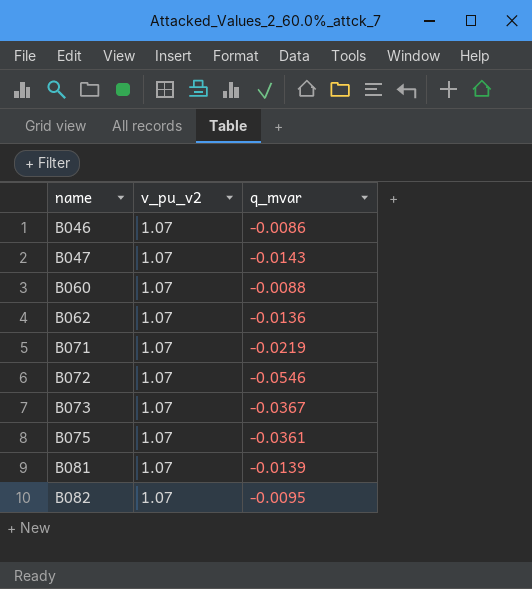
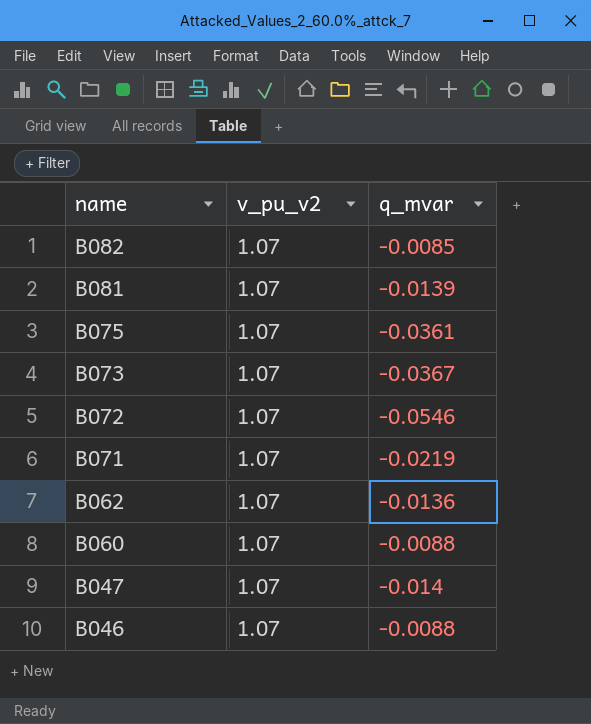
row order: name ascending -> name descending
B082 | q_mvar: -0.0095 -> -0.0085
B047 | q_mvar: -0.0143 -> -0.014
B046 | q_mvar: -0.0086 -> -0.0088

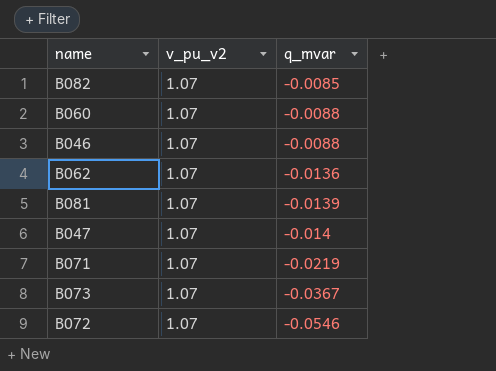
row order: name descending -> q_mvar descending
row B075: 1.07 | -0.0361 -> none

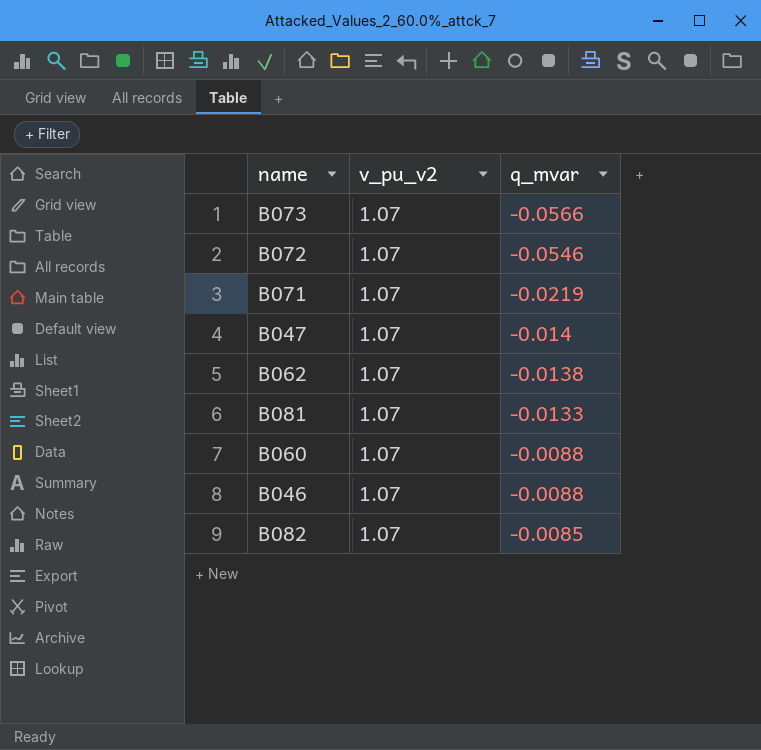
row order: q_mvar descending -> q_mvar ascending
B073 | q_mvar: -0.0367 -> -0.0566
B062 | q_mvar: -0.0136 -> -0.0138
B081 | q_mvar: -0.0139 -> -0.0133

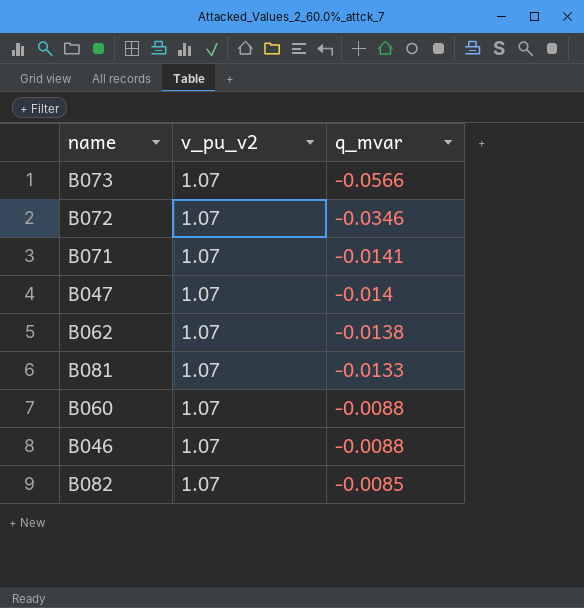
B072 | q_mvar: -0.0546 -> -0.0346
B071 | q_mvar: -0.0219 -> -0.0141

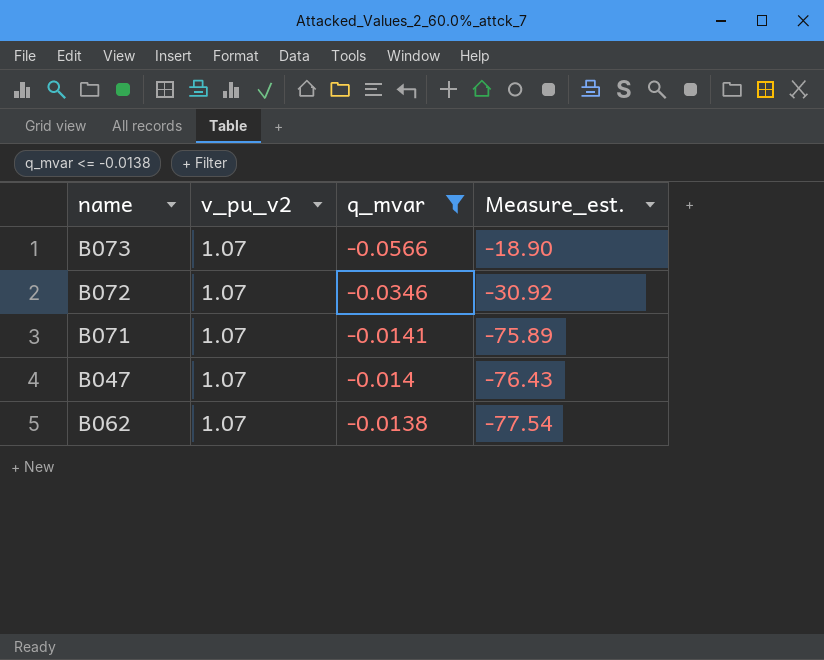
filter: none -> q_mvar <= -0.0138
column Measure_est. | formula: none -> [v_pu_v2] / [q_mvar]

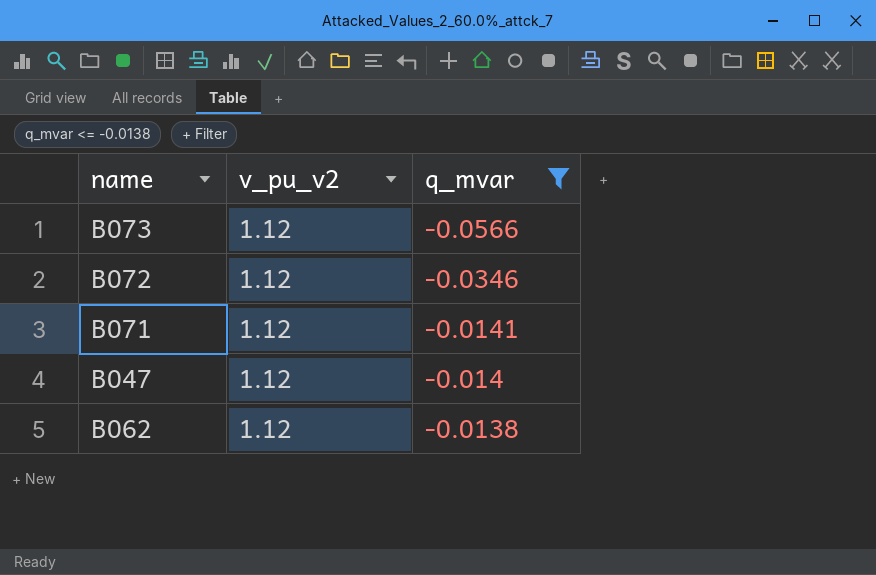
column Measure_est. | formula: [v_pu_v2] / [q_mvar] -> none
B073 | v_pu_v2: 1.07 -> 1.12
B072 | v_pu_v2: 1.07 -> 1.12
B071 | v_pu_v2: 1.07 -> 1.12
B047 | v_pu_v2: 1.07 -> 1.12
B062 | v_pu_v2: 1.07 -> 1.12

